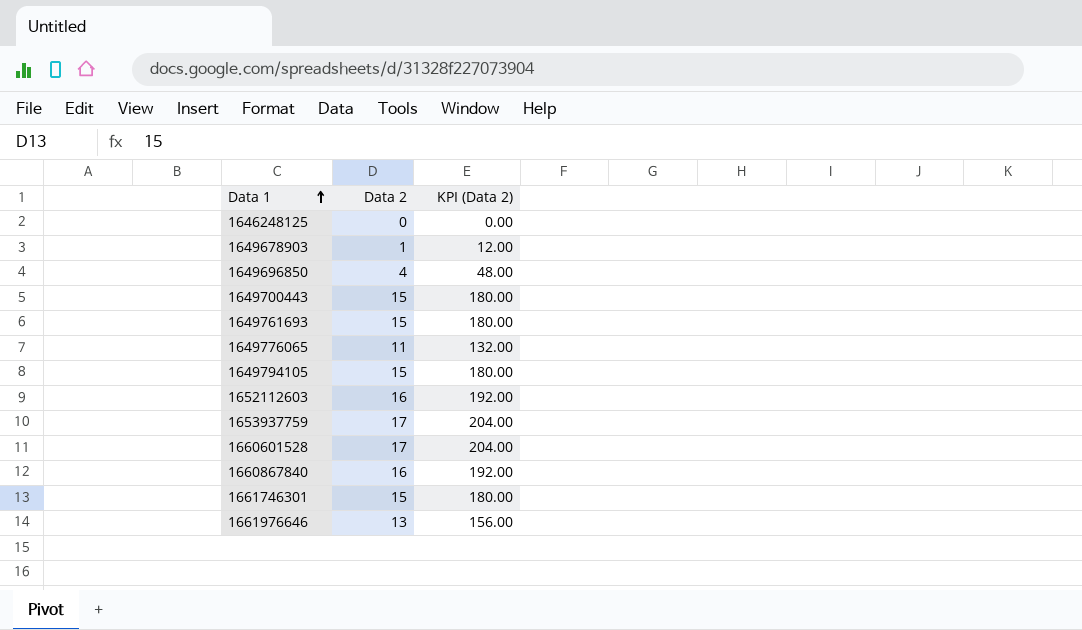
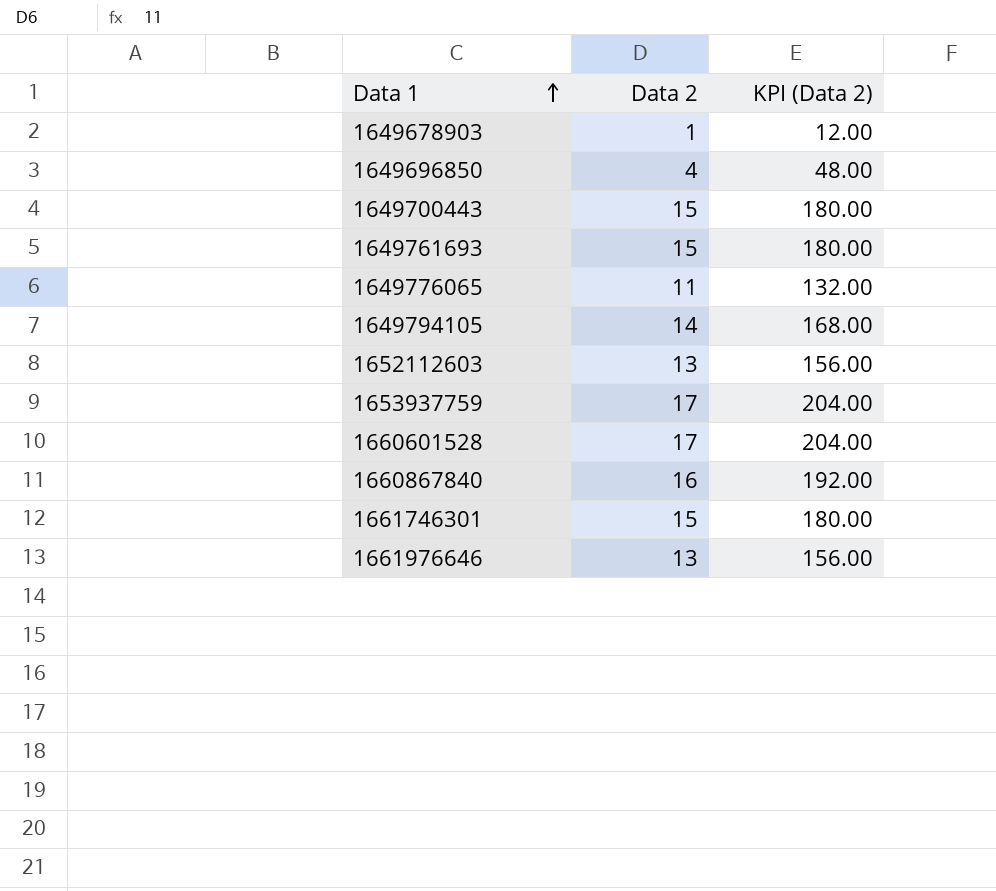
row 1646248125: 0 | 0.00 -> none
1649794105 | Data 2: 15 -> 14
1649794105 | KPI (Data 2): 180.00 -> 168.00
1652112603 | Data 2: 16 -> 13
1652112603 | KPI (Data 2): 192.00 -> 156.00

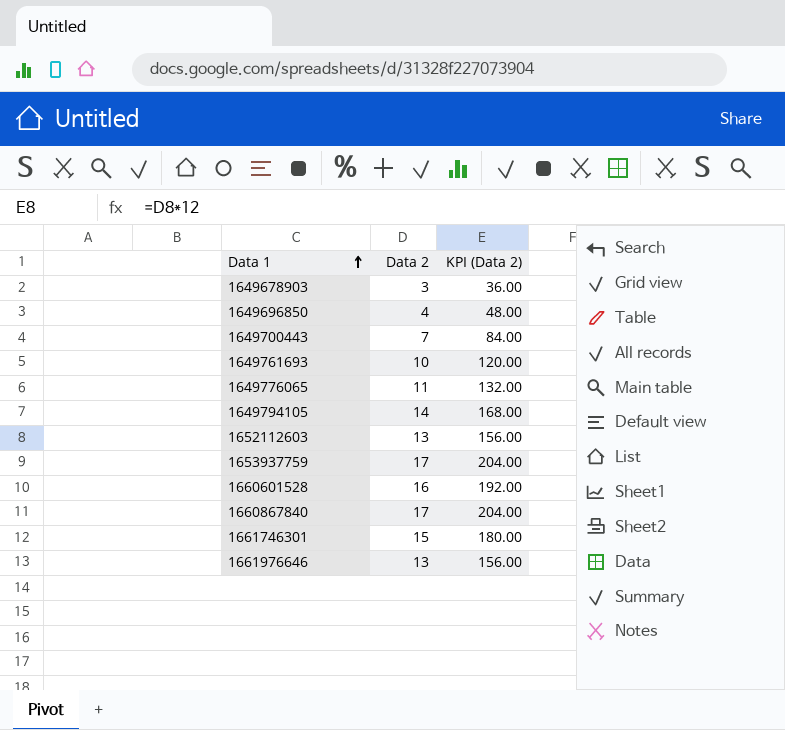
1649678903 | Data 2: 1 -> 3
1649678903 | KPI (Data 2): 12.00 -> 36.00
1649700443 | Data 2: 15 -> 7
1649700443 | KPI (Data 2): 180.00 -> 84.00
1649761693 | Data 2: 15 -> 10
1649761693 | KPI (Data 2): 180.00 -> 120.00
1660601528 | Data 2: 17 -> 16
1660601528 | KPI (Data 2): 204.00 -> 192.00
1660867840 | Data 2: 16 -> 17
1660867840 | KPI (Data 2): 192.00 -> 204.00

